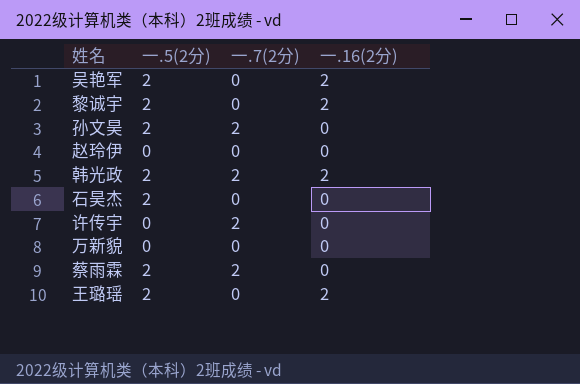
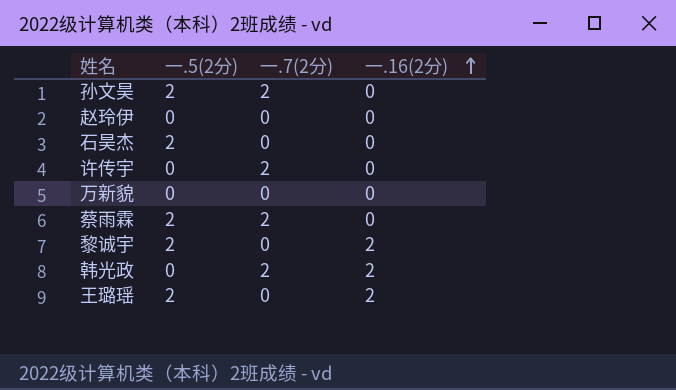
row order: none -> 一.16(2分) ascending
row 吴艳军: 2 | 0 | 2 -> none
韩光政 | 一.5(2分): 2 -> 0

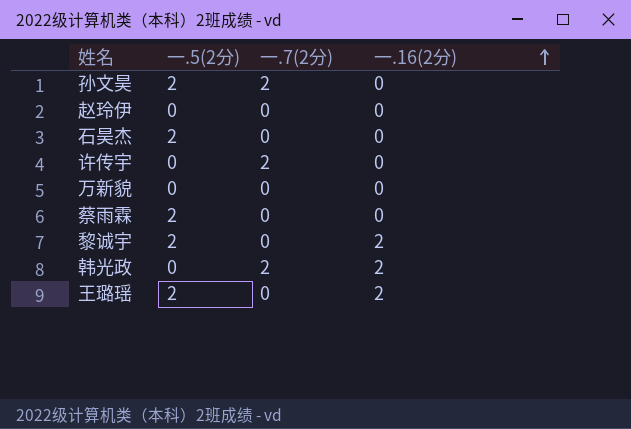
蔡雨霖 | 一.7(2分): 2 -> 0

